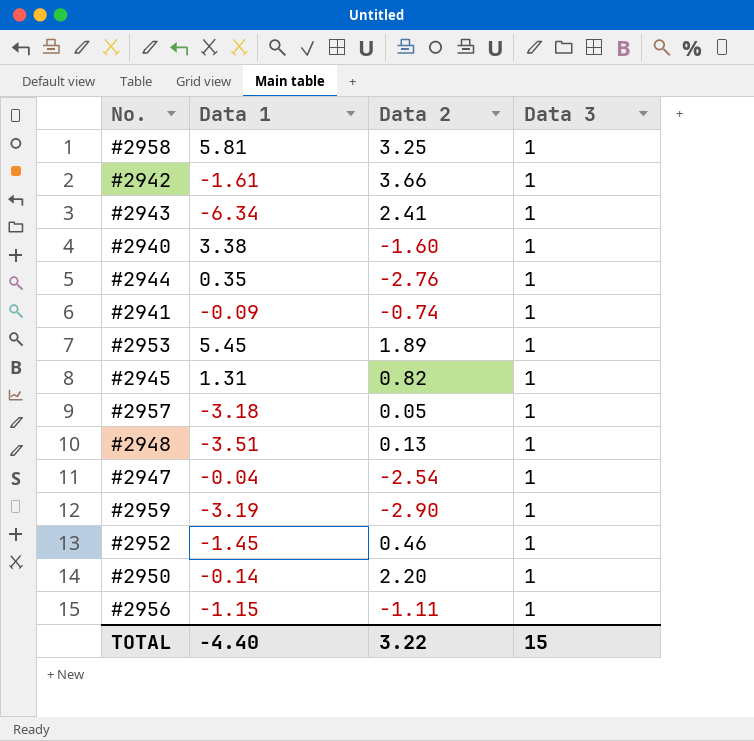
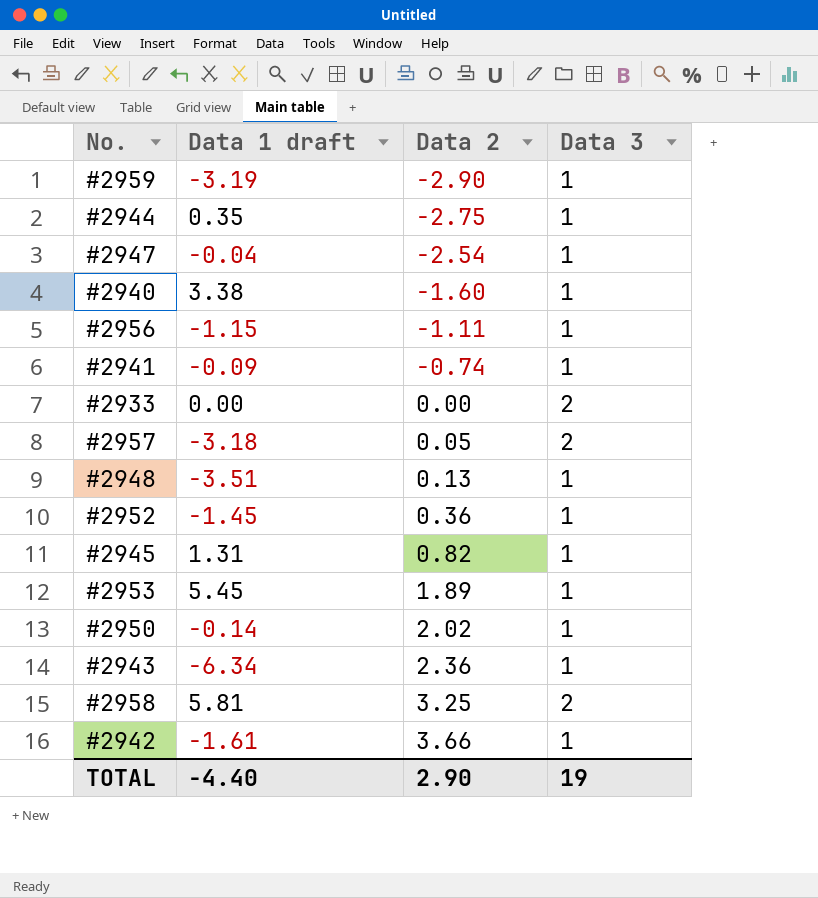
row order: none -> Data 2 ascending
column name: Data 1 -> Data 1 draft
#2944 | Data 2: -2.76 -> -2.75
row #2933: none -> 0.00 | 0.00 | 2
#2957 | Data 3: 1 -> 2
#2952 | Data 2: 0.46 -> 0.36
#2950 | Data 2: 2.20 -> 2.02
#2943 | Data 2: 2.41 -> 2.36
#2958 | Data 3: 1 -> 2
TOTAL | Data 2: 3.22 -> 2.90
TOTAL | Data 3: 15 -> 19

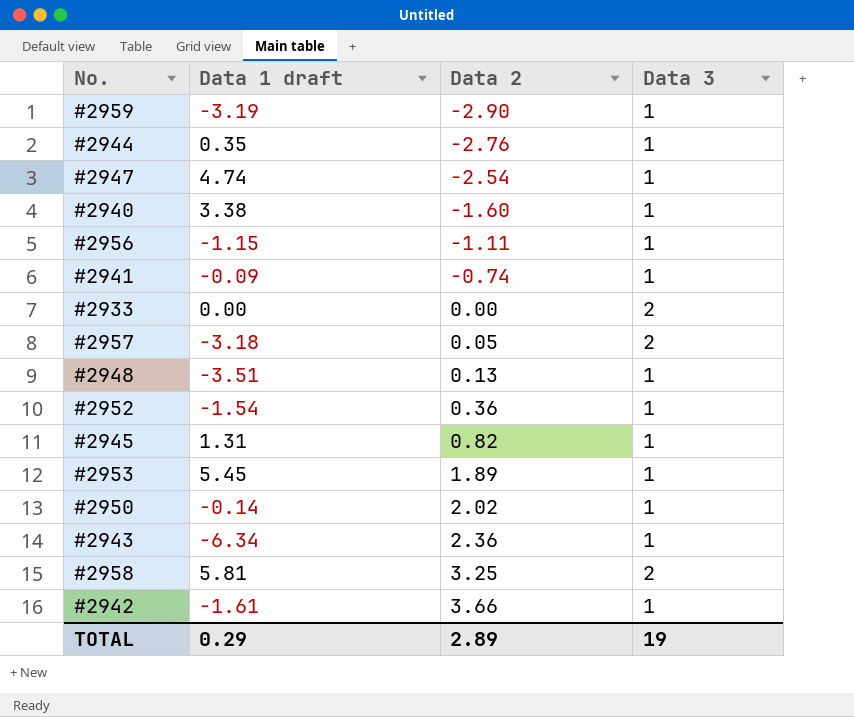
#2944 | Data 2: -2.75 -> -2.76
#2947 | Data 1 draft: -0.04 -> 4.74
#2952 | Data 1 draft: -1.45 -> -1.54
TOTAL | Data 1 draft: -4.40 -> 0.29
TOTAL | Data 2: 2.90 -> 2.89

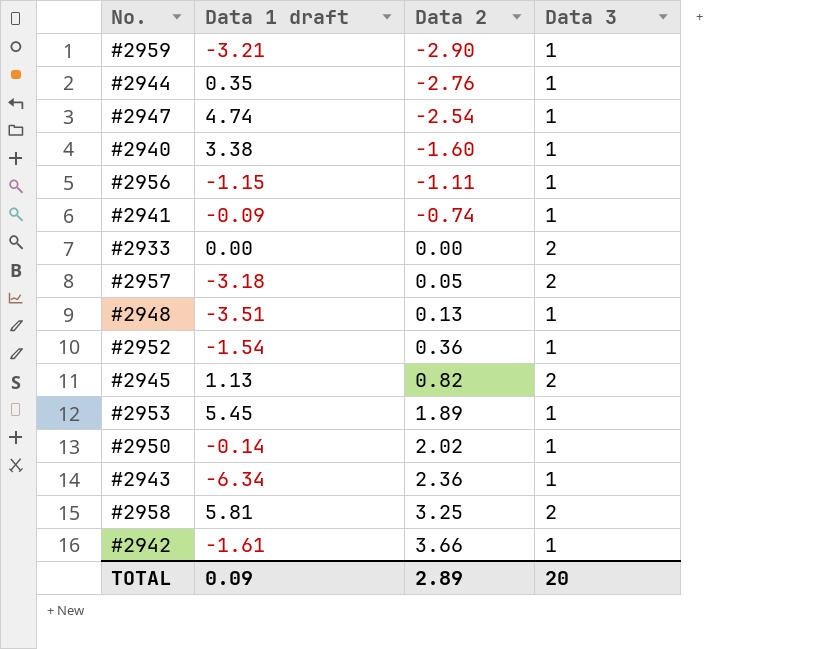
#2959 | Data 1 draft: -3.19 -> -3.21
#2945 | Data 1 draft: 1.31 -> 1.13
#2945 | Data 3: 1 -> 2
TOTAL | Data 1 draft: 0.29 -> 0.09
TOTAL | Data 3: 19 -> 20

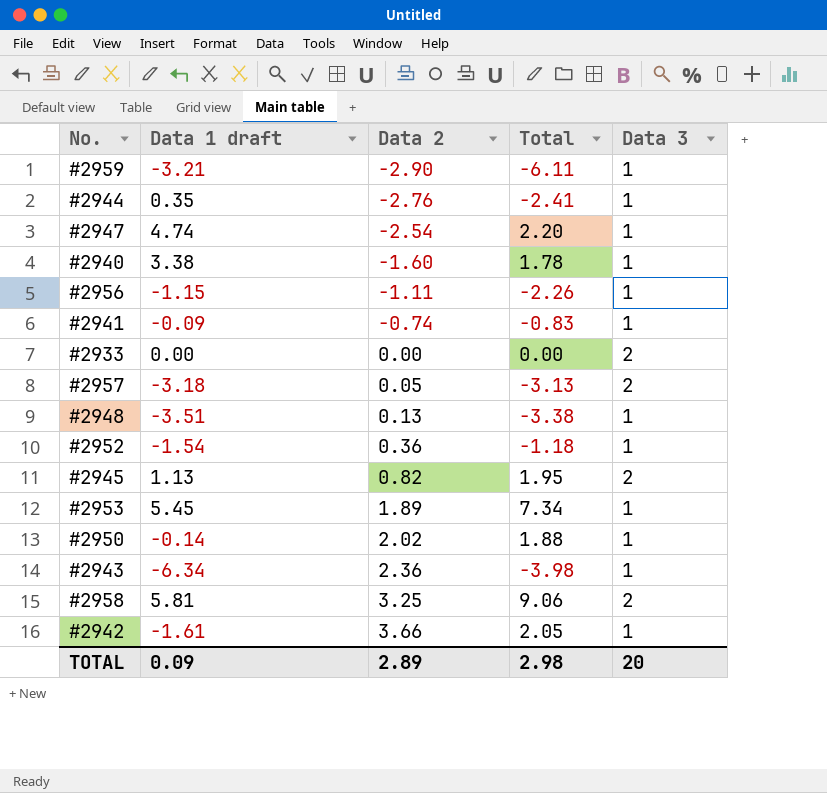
column Total | formula: none -> [Data 1 draft] + [Data 2]

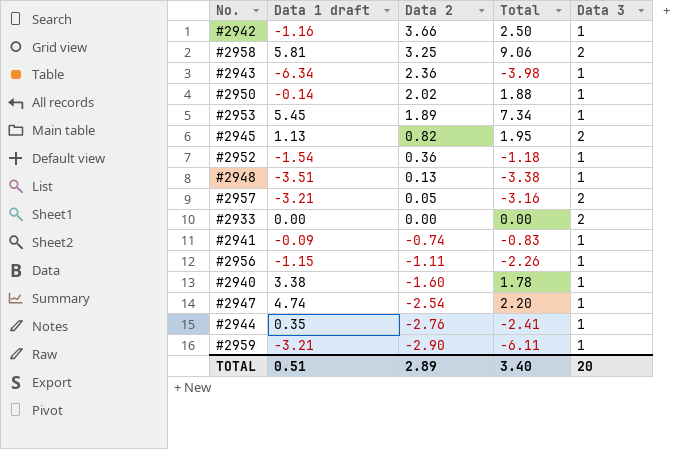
row order: Data 2 ascending -> Data 2 descending
#2942 | Data 1 draft: -1.61 -> -1.16
#2942 | Total: 2.05 -> 2.50
#2957 | Data 1 draft: -3.18 -> -3.21
#2957 | Total: -3.13 -> -3.16
TOTAL | Data 1 draft: 0.09 -> 0.51
TOTAL | Total: 2.98 -> 3.40

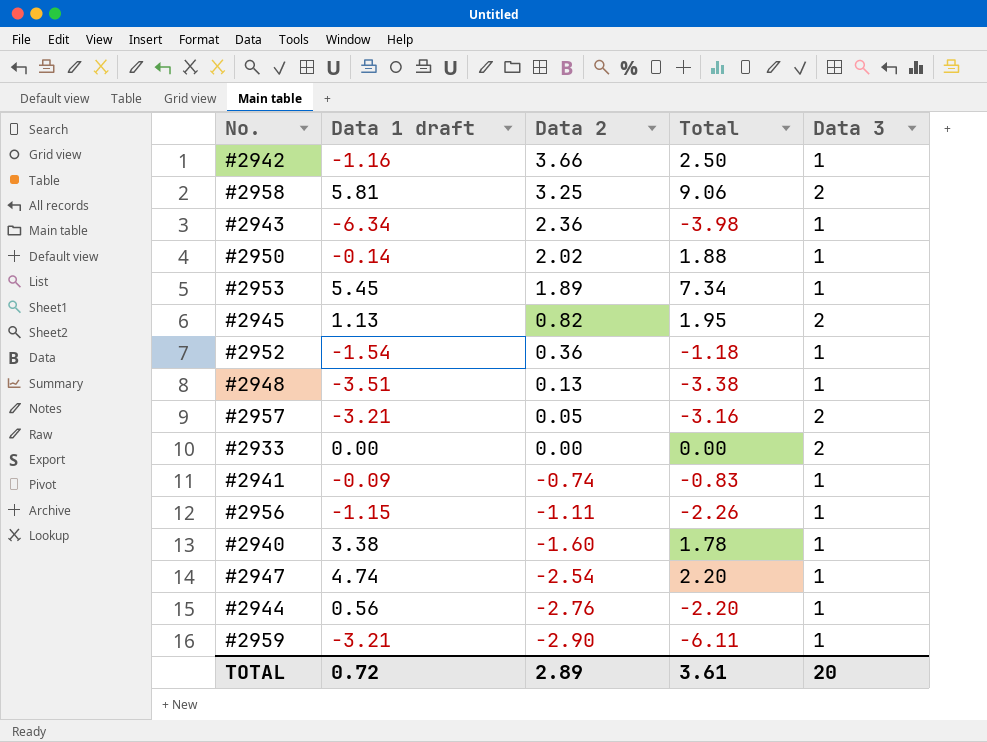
#2944 | Data 1 draft: 0.35 -> 0.56
#2944 | Total: -2.41 -> -2.20
TOTAL | Data 1 draft: 0.51 -> 0.72
TOTAL | Total: 3.40 -> 3.61

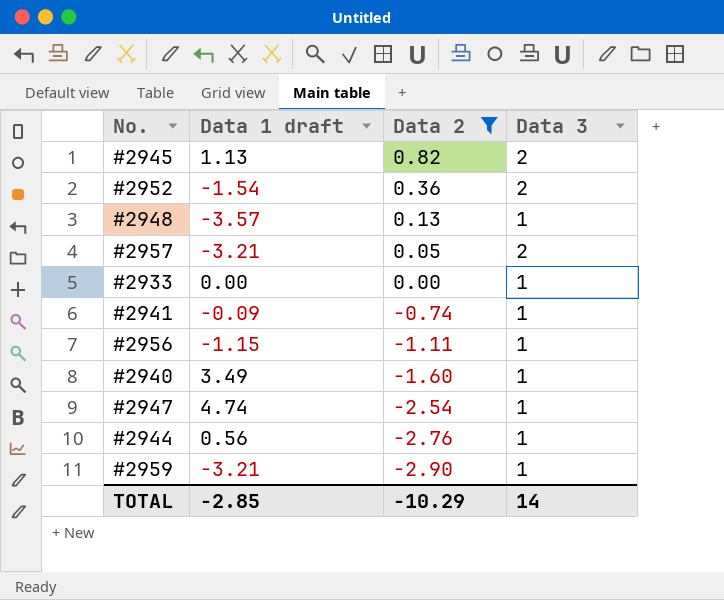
filter: none -> Data 2 <= 0.82
column Total | formula: [Data 1 draft] + [Data 2] -> none
#2952 | Data 3: 1 -> 2
#2948 | Data 1 draft: -3.51 -> -3.57
#2933 | Data 3: 2 -> 1
#2940 | Data 1 draft: 3.38 -> 3.49
TOTAL | Data 1 draft: 0.72 -> -2.85
TOTAL | Data 2: 2.89 -> -10.29
TOTAL | Data 3: 20 -> 14

